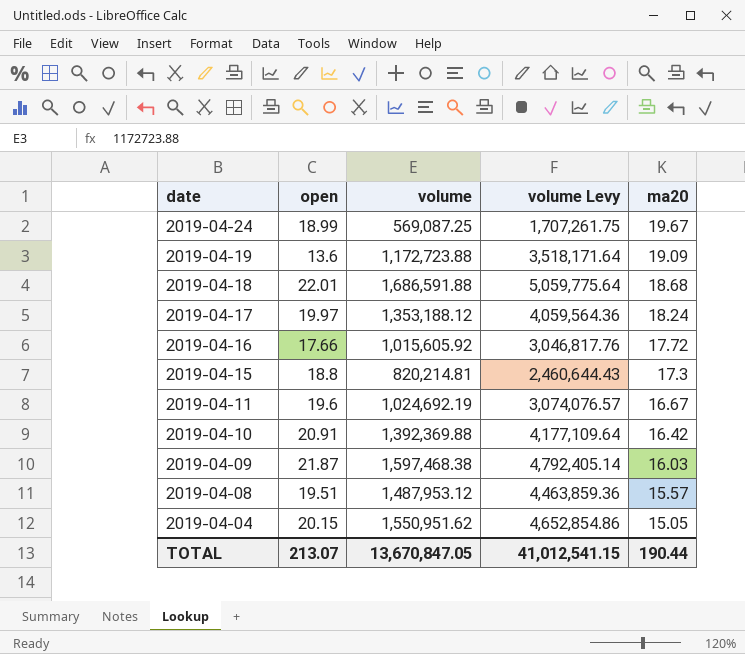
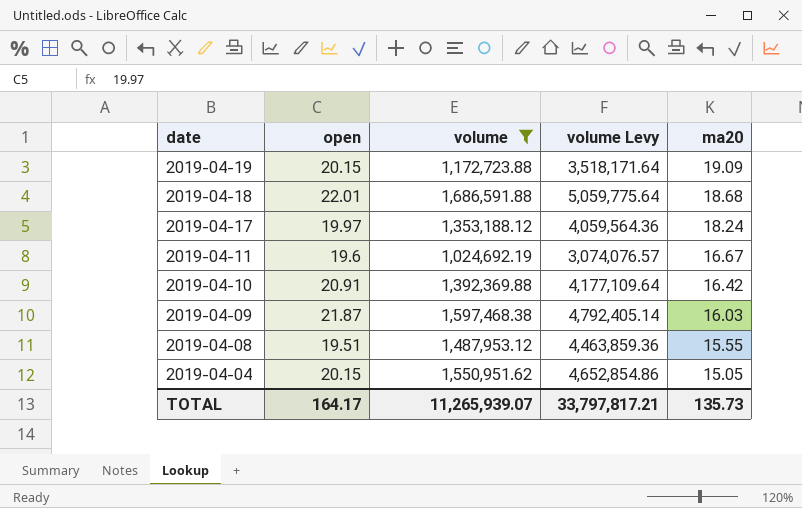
filter: none -> volume >= 1,024,692.19
2019-04-19 | open: 13.6 -> 20.15
2019-04-08 | ma20: 15.57 -> 15.55
TOTAL | open: 213.07 -> 164.17
TOTAL | volume: 13,670,847.05 -> 11,265,939.07
TOTAL | volume Levy: 41,012,541.15 -> 33,797,817.21
TOTAL | ma20: 190.44 -> 135.73

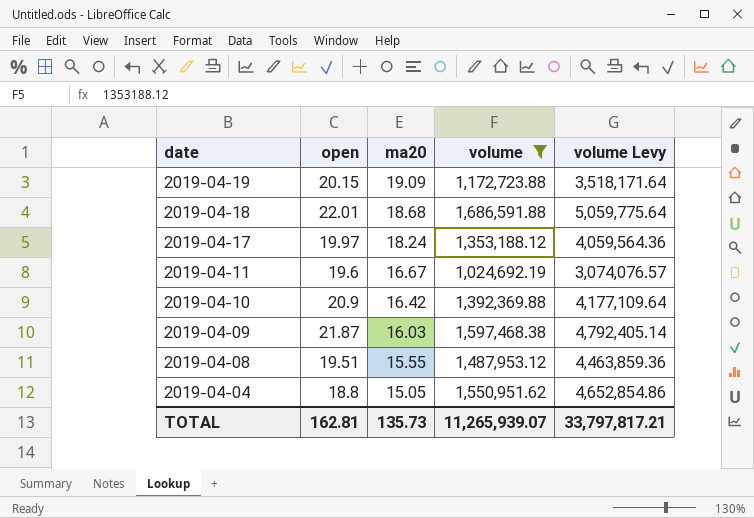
column ma20 | position: 5 -> 3
2019-04-10 | open: 20.91 -> 20.9
2019-04-04 | open: 20.15 -> 18.8
TOTAL | open: 164.17 -> 162.81

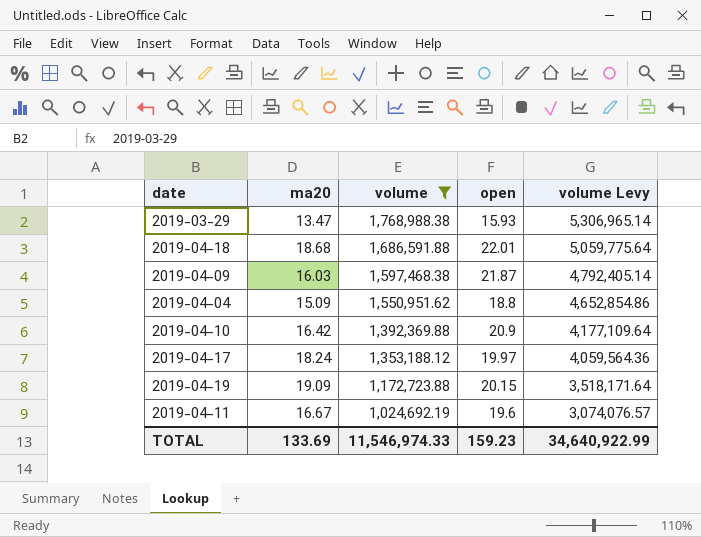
row order: date descending -> volume descending
column open | position: 2 -> 4
row 2019-04-08: 19.51 | 15.55 | 1,487,953.12 | 4,463,859.36 -> none
row 2019-03-29: none -> 13.47 | 1,768,988.38 | 15.93 | 5,306,965.14
2019-04-04 | ma20: 15.05 -> 15.09
TOTAL | ma20: 135.73 -> 133.69
TOTAL | volume: 11,265,939.07 -> 11,546,974.33
TOTAL | open: 162.81 -> 159.23
TOTAL | volume Levy: 33,797,817.21 -> 34,640,922.99

